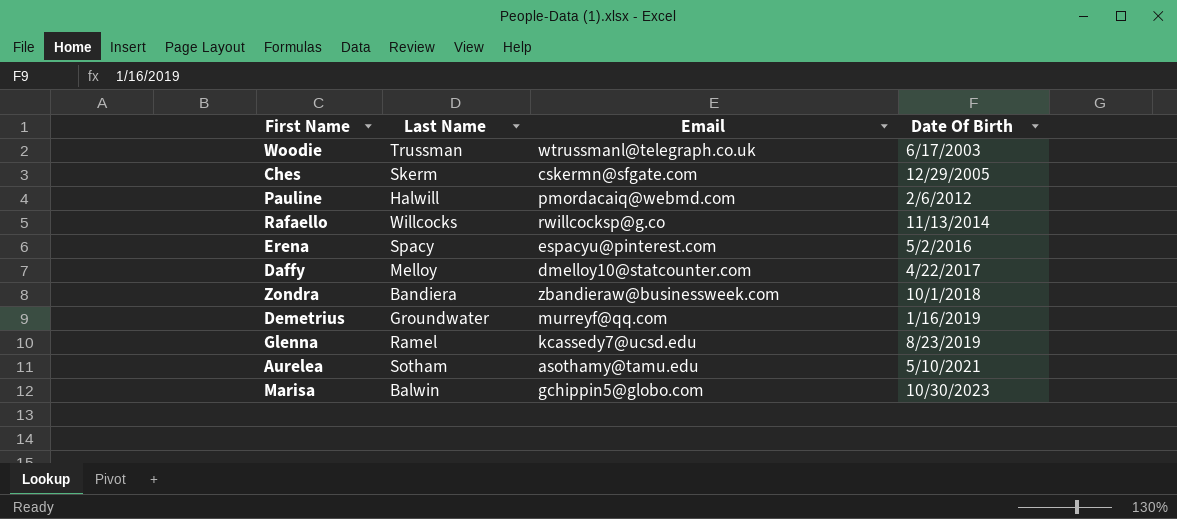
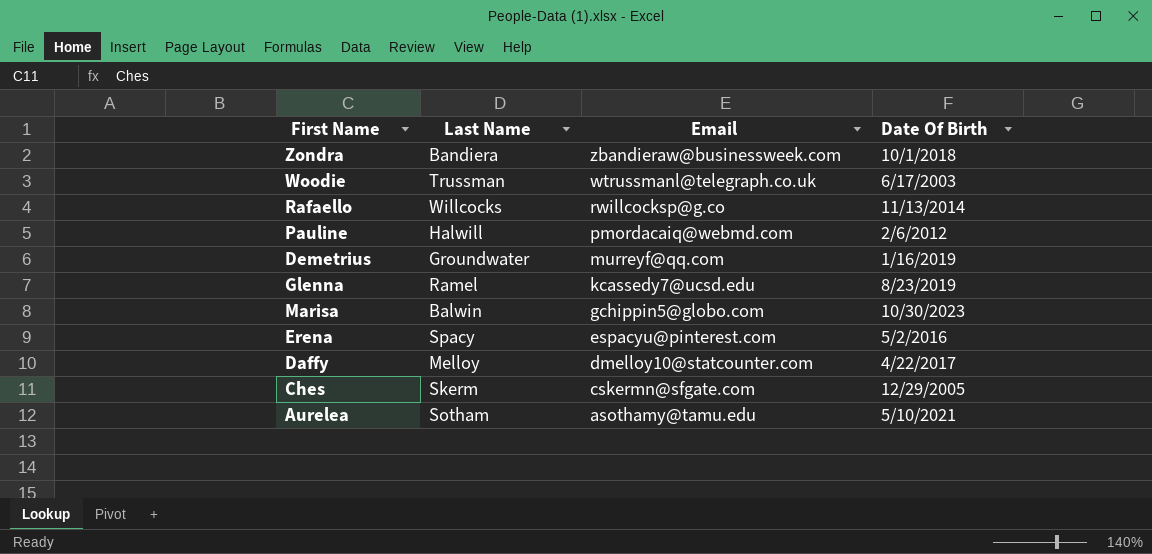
row order: Date Of Birth ascending -> Email descending

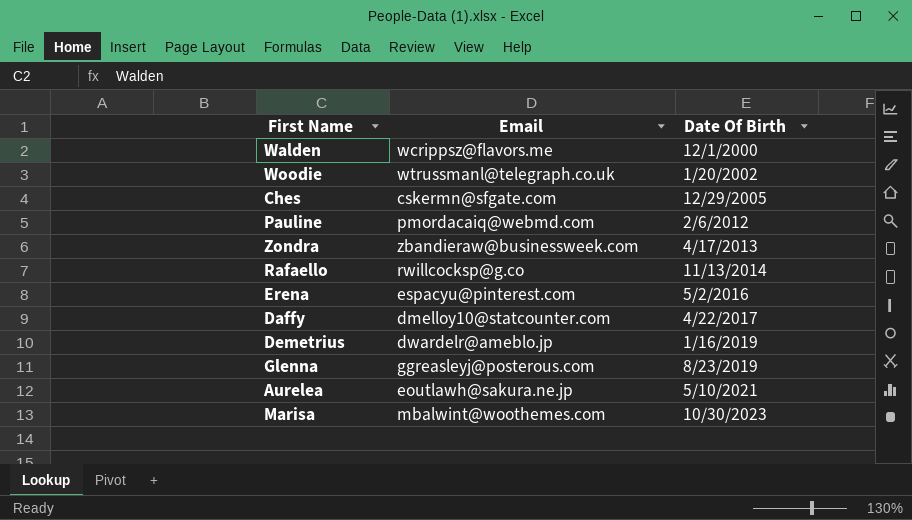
row order: Email descending -> Date Of Birth ascending
column Last Name | position: 2 -> none
row Walden: none -> wcrippsz@flavors.me | 12/1/2000
Woodie | Date Of Birth: 6/17/2003 -> 1/20/2002
Zondra | Date Of Birth: 10/1/2018 -> 4/17/2013
Demetrius | Email: murreyf@qq.com -> dwardelr@ameblo.jp
Glenna | Email: kcassedy7@ucsd.edu -> ggreasleyj@posterous.com
Aurelea | Email: asothamy@tamu.edu -> eoutlawh@sakura.ne.jp
Marisa | Email: gchippin5@globo.com -> mbalwint@woothemes.com

